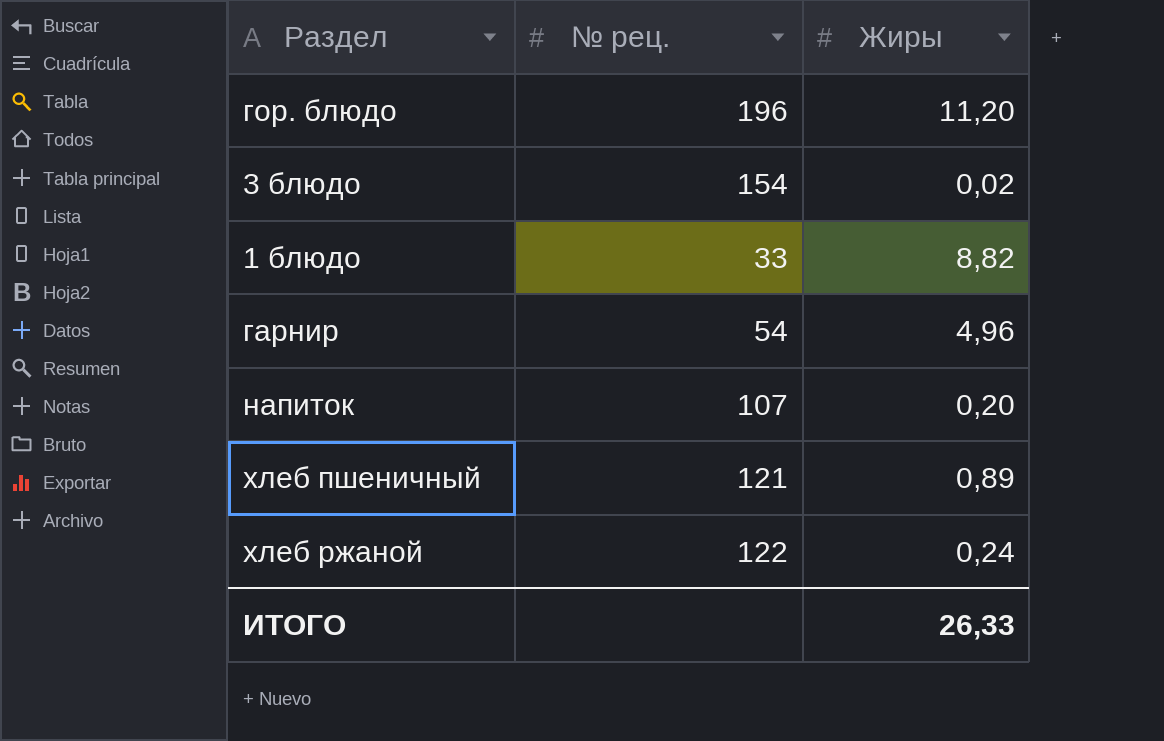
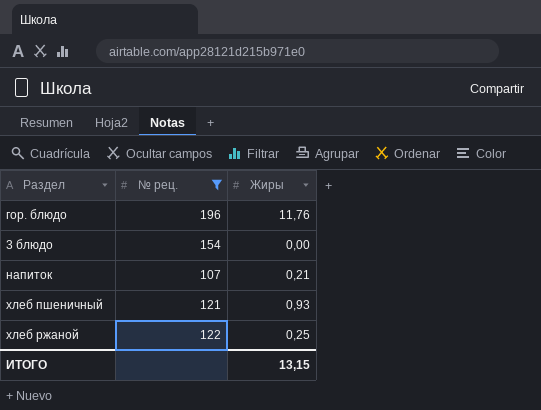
filter: none -> № рец. >= 107
гор. блюдо | Жиры: 11,20 -> 11,76
3 блюдо | Жиры: 0,02 -> 0,00
напиток | Жиры: 0,20 -> 0,21
хлеб пшеничный | Жиры: 0,89 -> 0,93
хлеб ржаной | Жиры: 0,24 -> 0,25
ИТОГО | Жиры: 26,33 -> 13,15

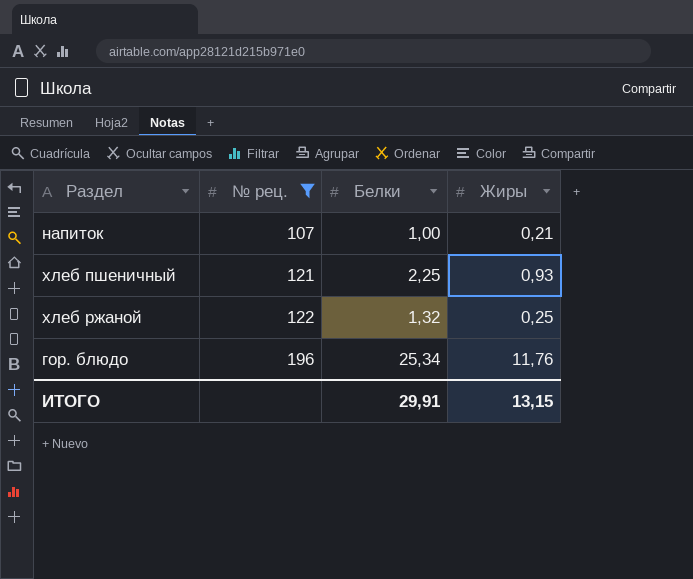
row order: none -> № рец. ascending
column Белки | position: none -> 3
row 3 блюдо: 154 | 0,00 -> none

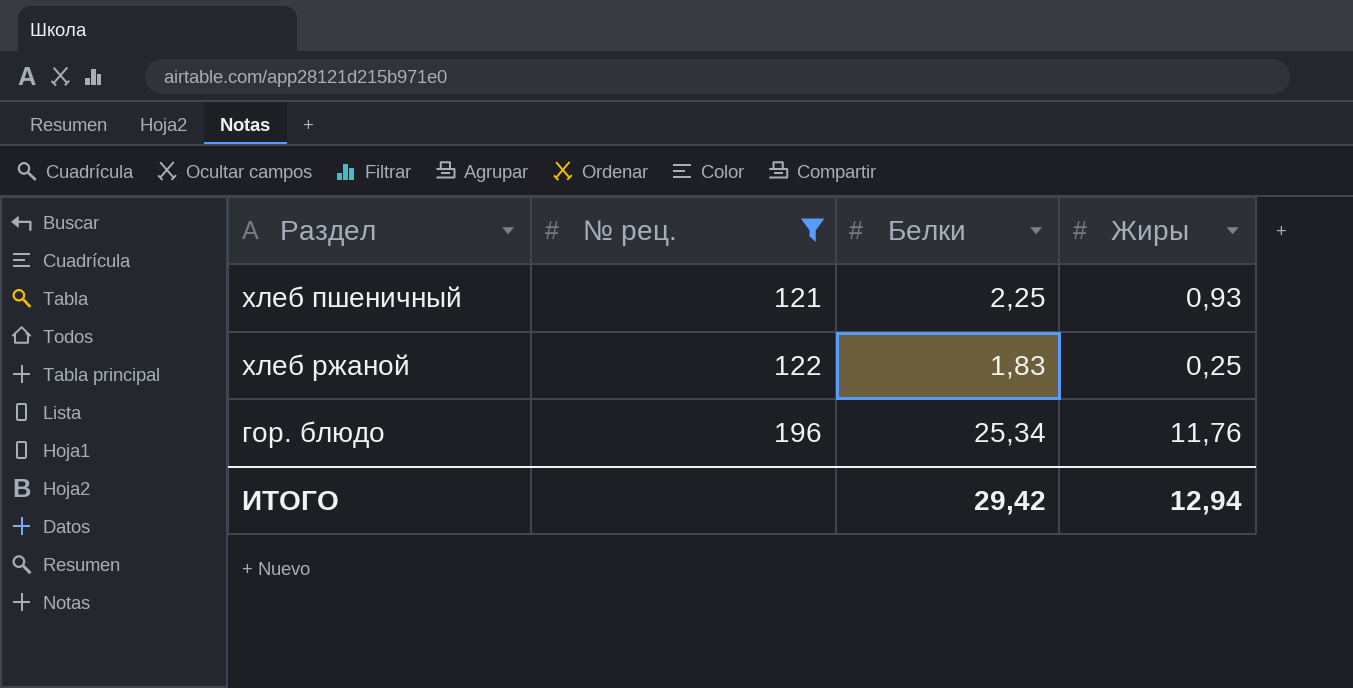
row напиток: 107 | 1,00 | 0,21 -> none
хлеб ржаной | Белки: 1,32 -> 1,83
ИТОГО | Белки: 29,91 -> 29,42
ИТОГО | Жиры: 13,15 -> 12,94

